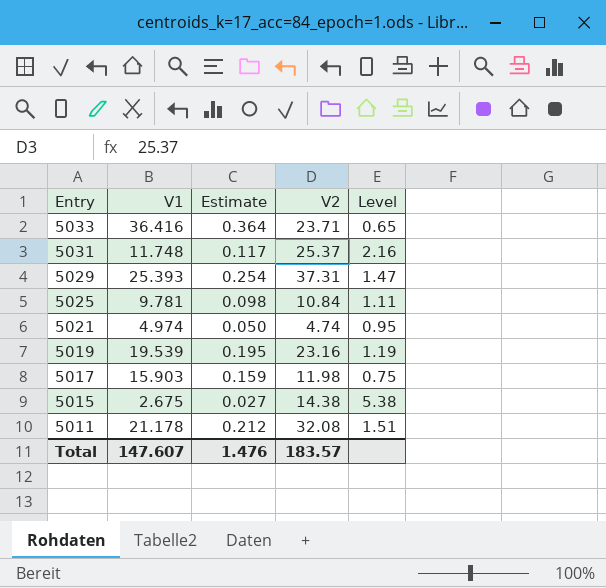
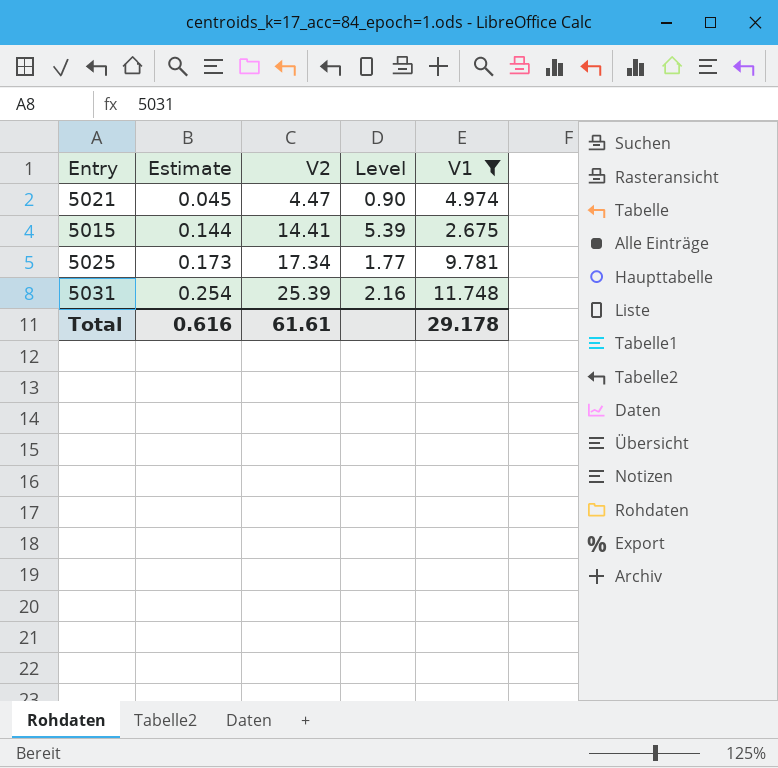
filter: none -> V1 <= 11.748
row order: Entry descending -> Estimate ascending
column Estimate | formula: [V1] * 0.01 -> [V2] * 0.01
column V1 | position: 2 -> 5
5021 | V2: 4.74 -> 4.47
5021 | Level: 0.95 -> 0.90
5015 | V2: 14.38 -> 14.41
5015 | Level: 5.38 -> 5.39
5025 | V2: 10.84 -> 17.34
5025 | Level: 1.11 -> 1.77
5031 | V2: 25.37 -> 25.39
Total | Estimate: 1.476 -> 0.616
Total | V2: 183.57 -> 61.61
Total | V1: 147.607 -> 29.178

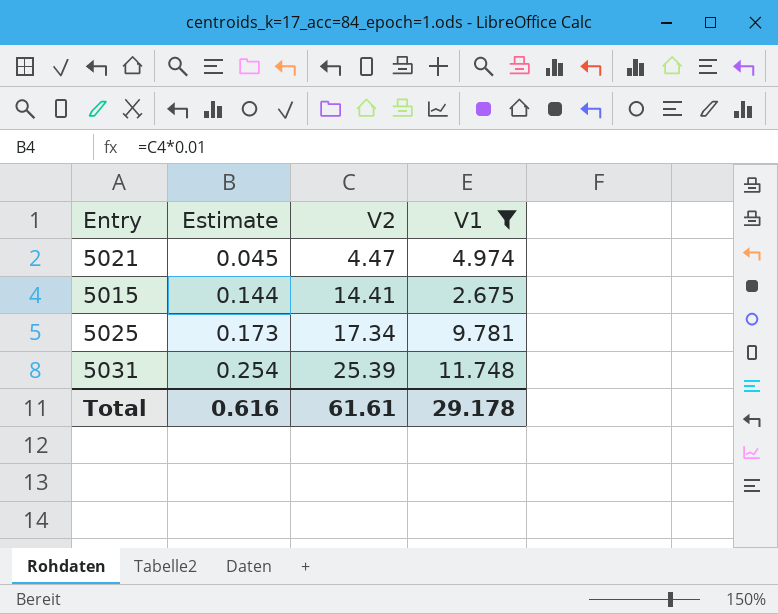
column Level | formula: [V2] / [V1] -> none

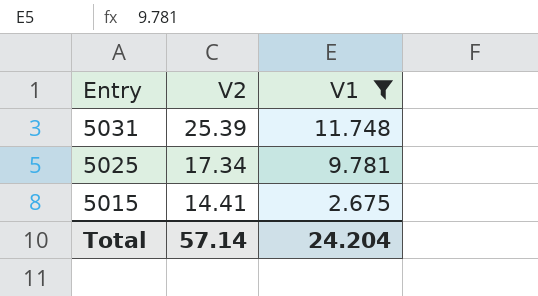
row order: Estimate ascending -> Entry descending
column Estimate | formula: [V2] * 0.01 -> none
row 5021: 0.045 | 4.47 | 4.974 -> none
Total | V2: 61.61 -> 57.14
Total | V1: 29.178 -> 24.204

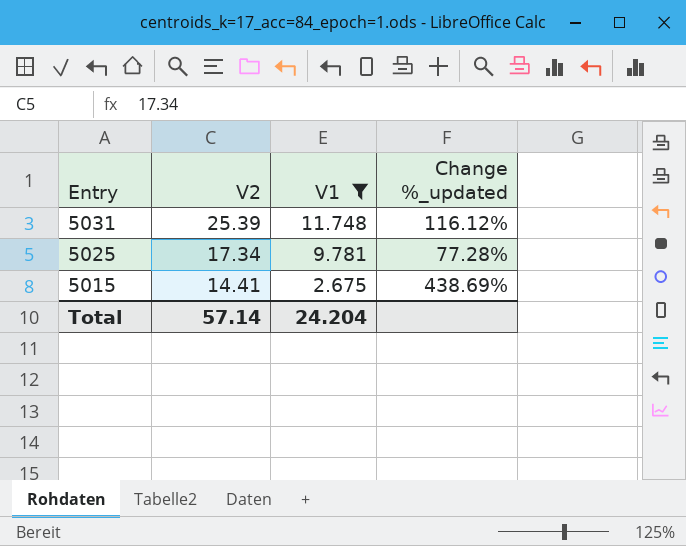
column Change %_updated | formula: none -> ([V2] - [V1]) / [V1]

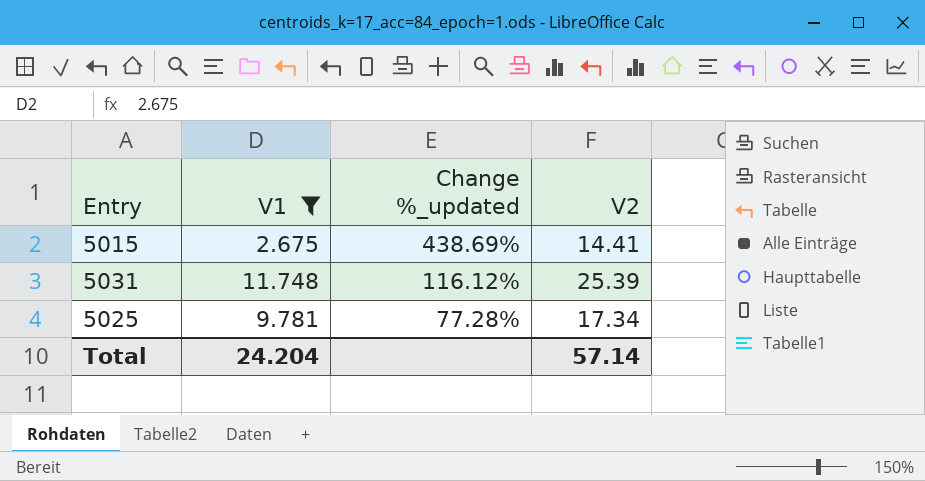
row order: Entry descending -> Change %_updated descending
column V2 | position: 2 -> 4

